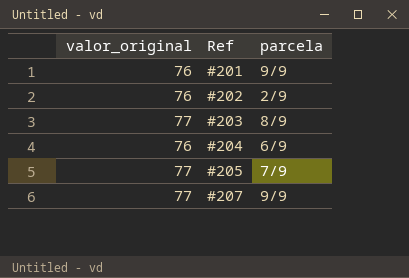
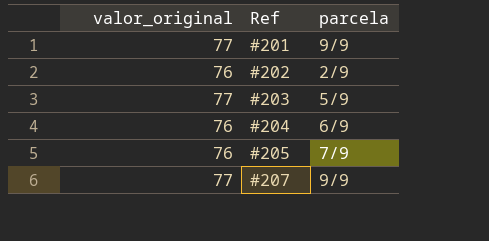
#201 | valor_original: 76 -> 77
#203 | parcela: 8/9 -> 5/9
#205 | valor_original: 77 -> 76

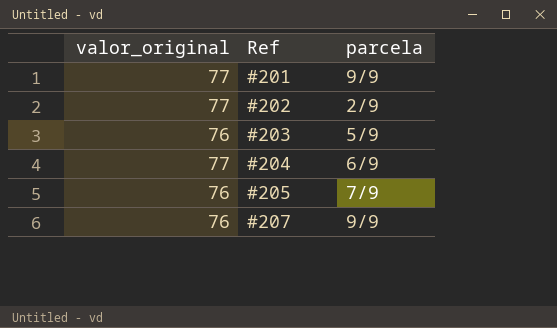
#202 | valor_original: 76 -> 77
#203 | valor_original: 77 -> 76
#204 | valor_original: 76 -> 77
#207 | valor_original: 77 -> 76

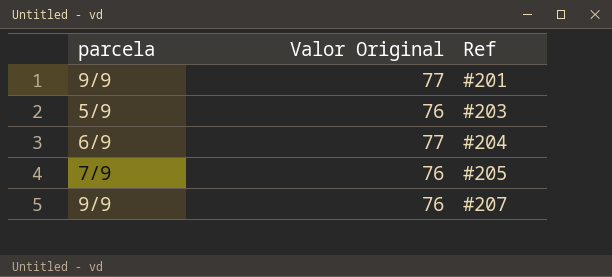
column parcela | position: 3 -> 1
column name: valor_original -> Valor Original
row #202: 77 | 2/9 -> none

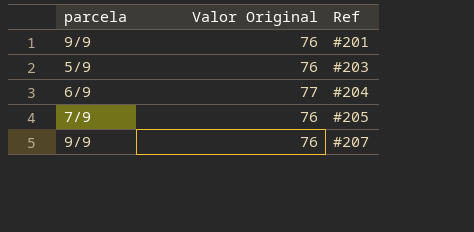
#201 | Valor Original: 77 -> 76

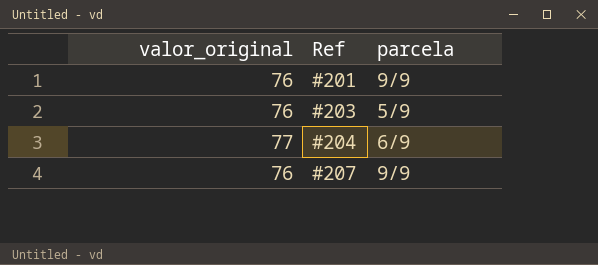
column name: Valor Original -> valor_original
column parcela | position: 1 -> 3
row #205: 7/9 | 76 -> none

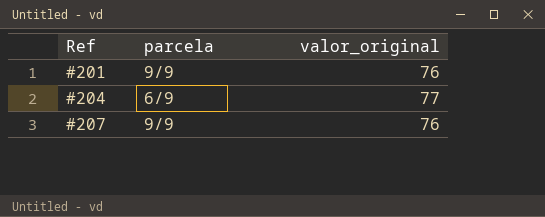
column valor_original | position: 1 -> 3
row #203: 76 | 5/9 -> none

